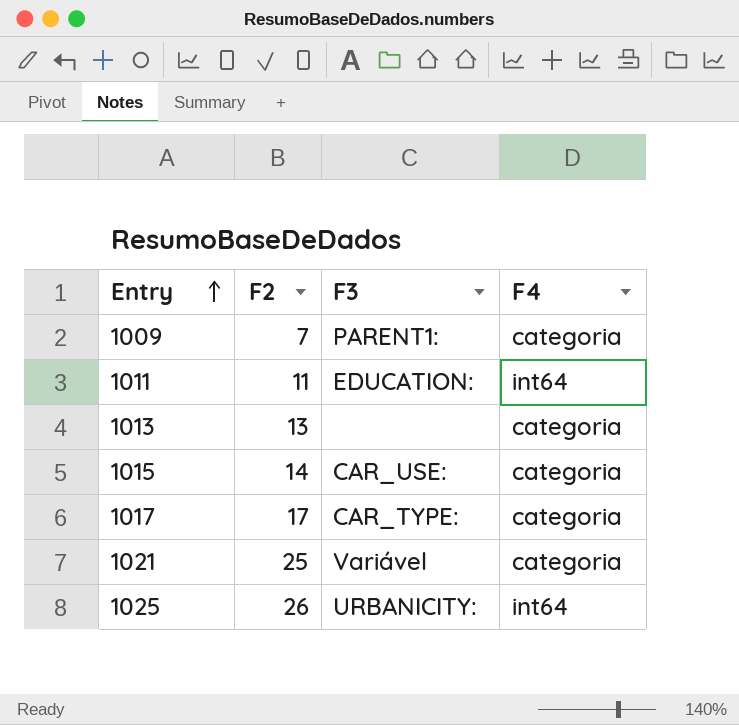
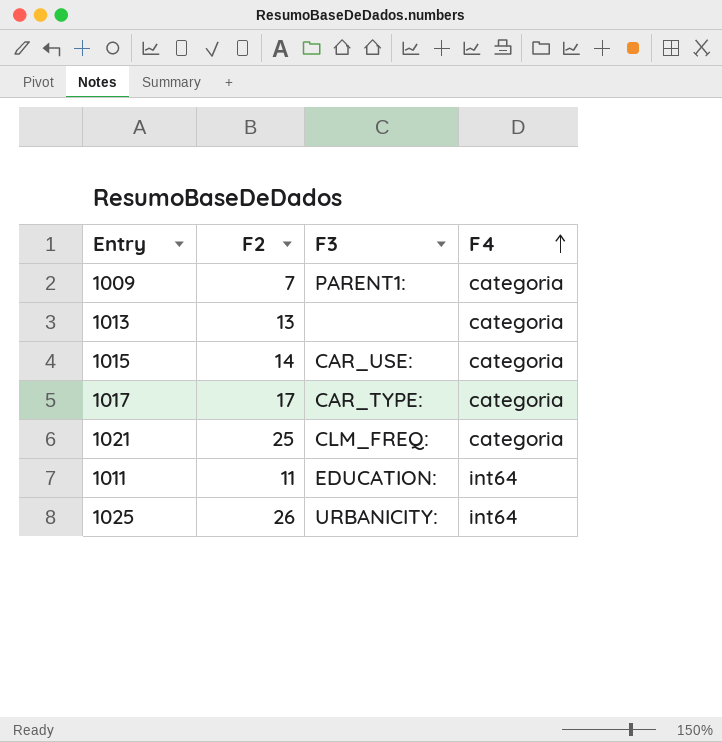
row order: Entry ascending -> F4 ascending
1021 | F3: Variável -> CLM_FREQ:

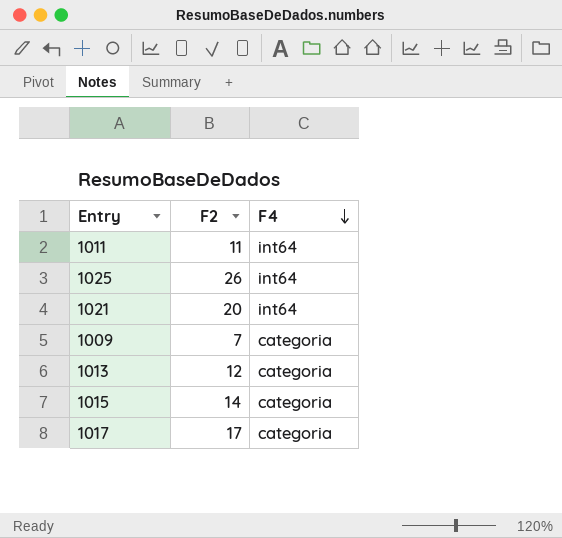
row order: F4 ascending -> F4 descending
column F3 | position: 3 -> none
1021 | F2: 25 -> 20
1021 | F4: categoria -> int64
1013 | F2: 13 -> 12

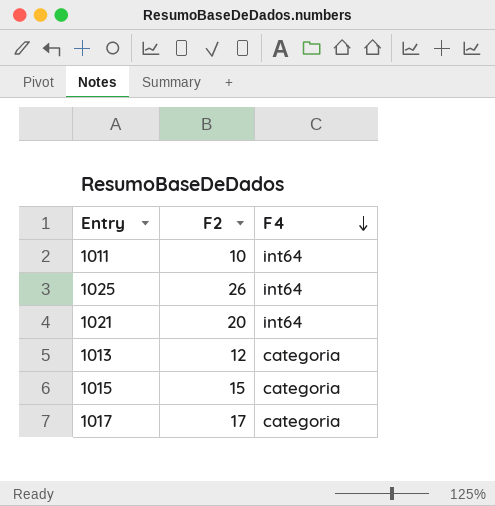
row 1009: 7 | categoria -> none
1011 | F2: 11 -> 10
1015 | F2: 14 -> 15

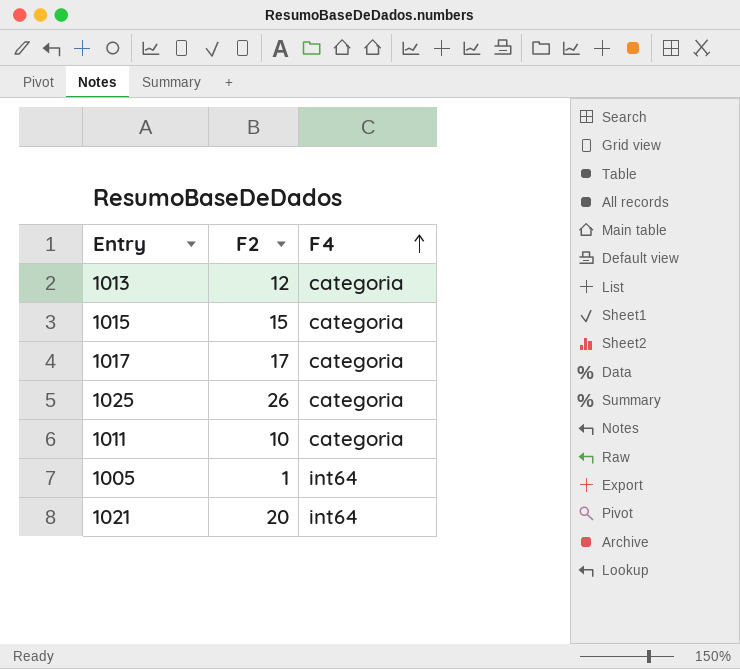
row order: F4 descending -> F4 ascending
1025 | F4: int64 -> categoria
1011 | F4: int64 -> categoria
row 1005: none -> 1 | int64

